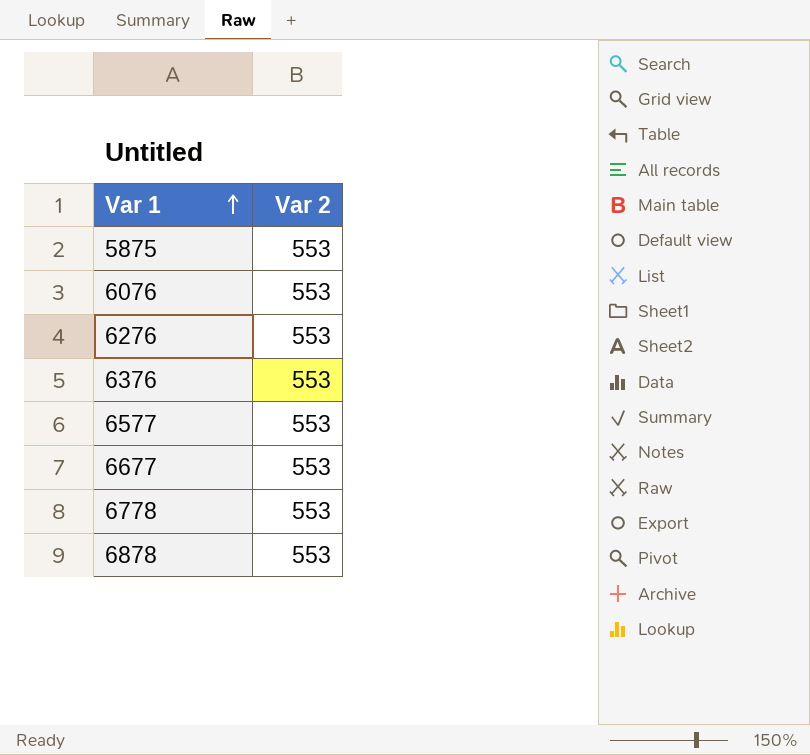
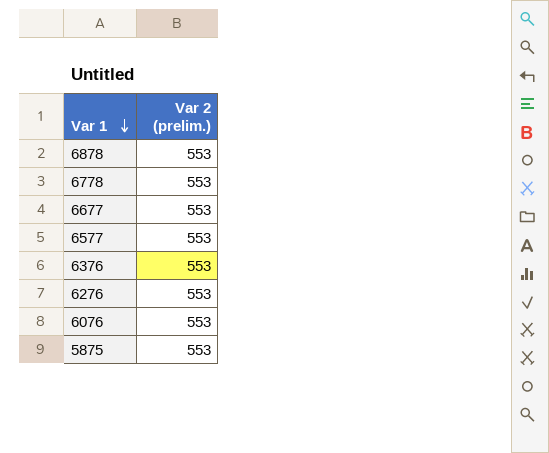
row order: Var 1 ascending -> Var 1 descending
column name: Var 2 -> Var 2 (prelim.)

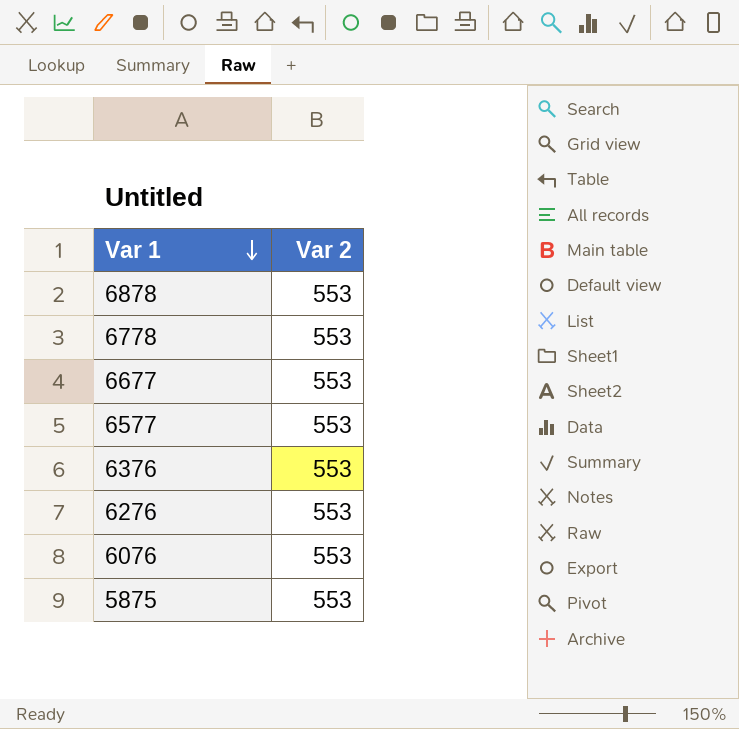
column name: Var 2 (prelim.) -> Var 2

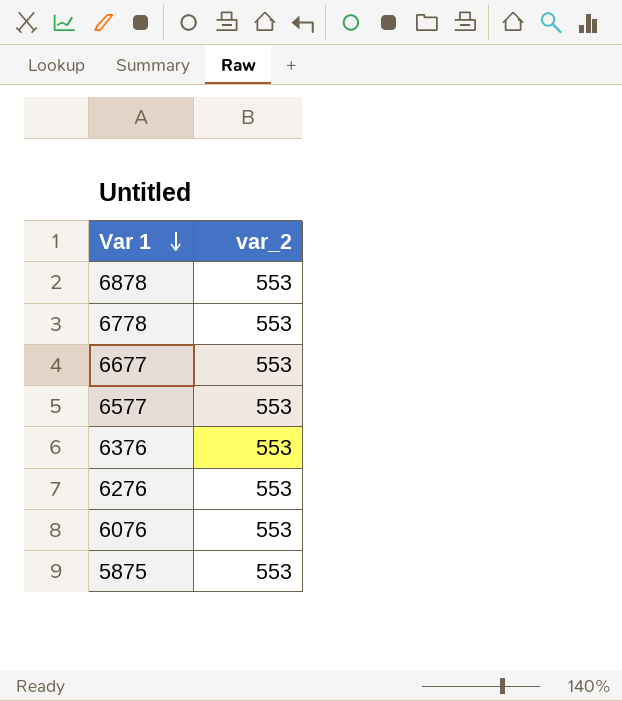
column name: Var 2 -> var_2

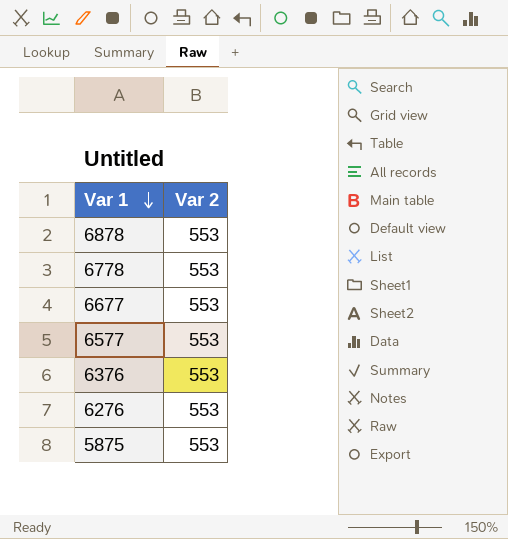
column name: var_2 -> Var 2
row 6076: 553 -> none

